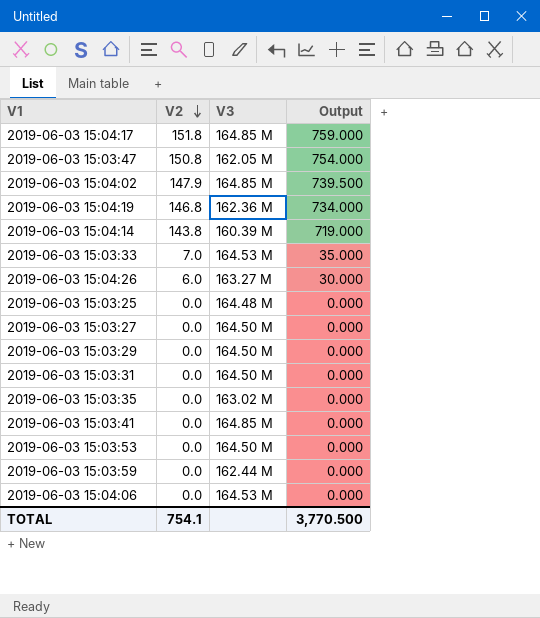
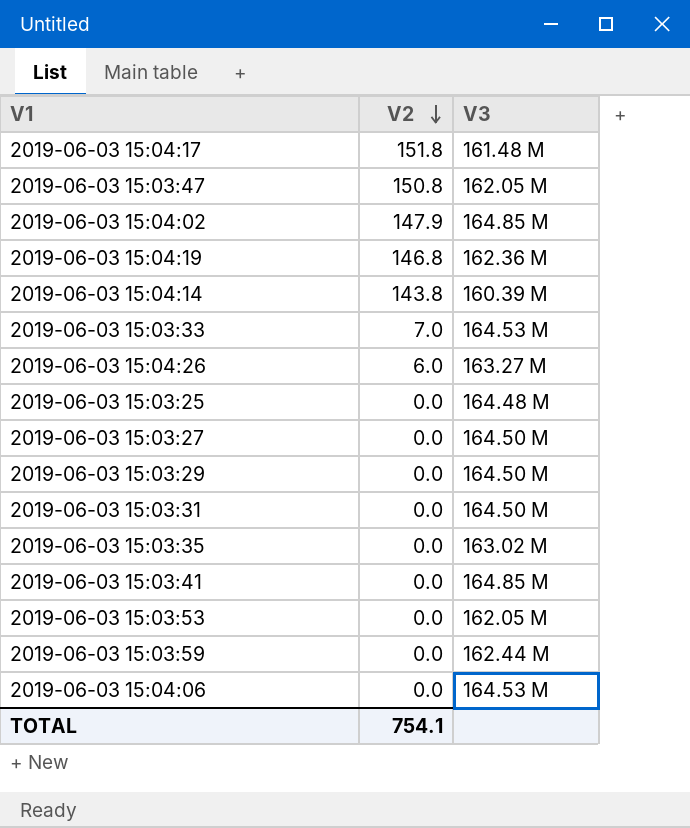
column Output | formula: [V2] * 5 -> none
2019-06-03 15:04:17 | V3: 164.85 M -> 161.48 M
2019-06-03 15:03:53 | V3: 164.50 M -> 162.05 M

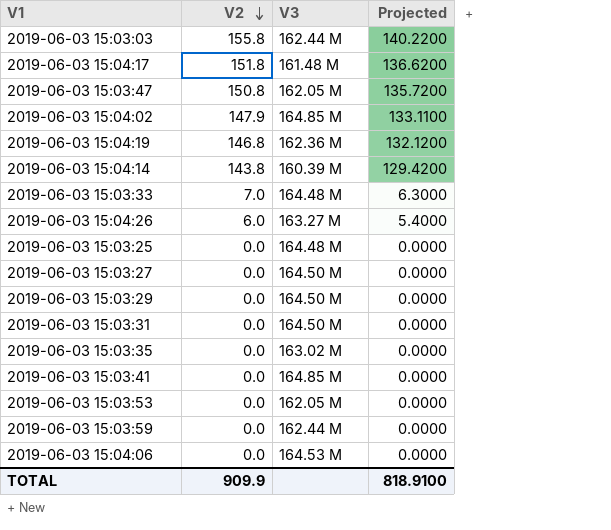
column Projected | formula: none -> [V2] * 0.9
row 2019-06-03 15:03:03: none -> 155.8 | 162.44 M | 140.2200
2019-06-03 15:03:33 | V3: 164.53 M -> 164.48 M
TOTAL | V2: 754.1 -> 909.9

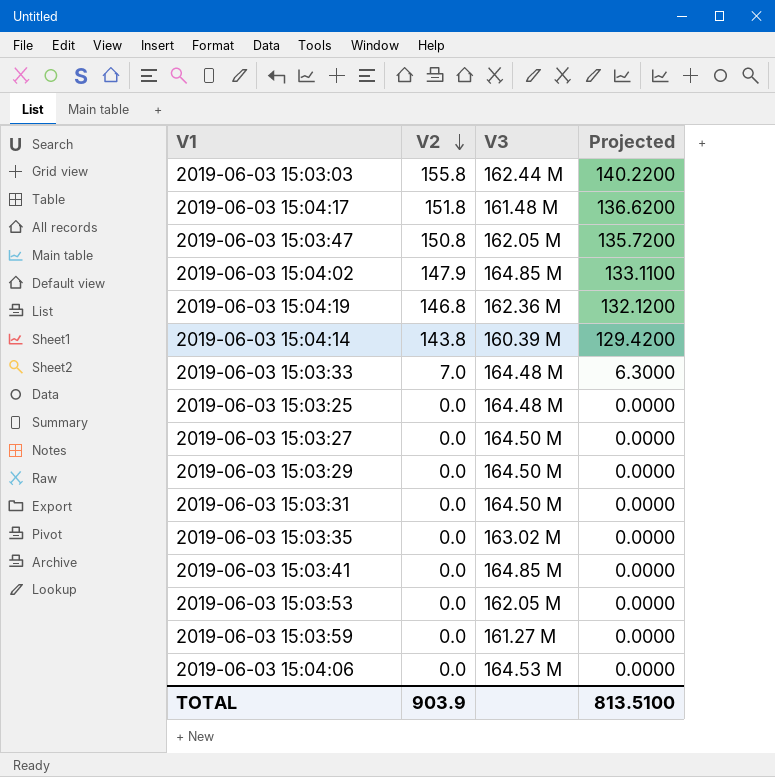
row 2019-06-03 15:04:26: 6.0 | 163.27 M | 5.4000 -> none
2019-06-03 15:03:59 | V3: 162.44 M -> 161.27 M
TOTAL | V2: 909.9 -> 903.9
TOTAL | Projected: 818.9100 -> 813.5100

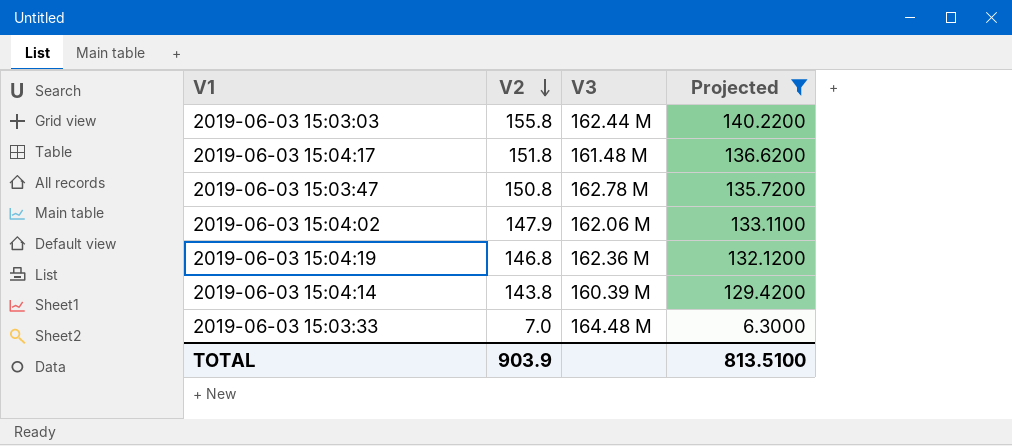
filter: none -> Projected != 0.0000
2019-06-03 15:03:47 | V3: 162.05 M -> 162.78 M
2019-06-03 15:04:02 | V3: 164.85 M -> 162.06 M

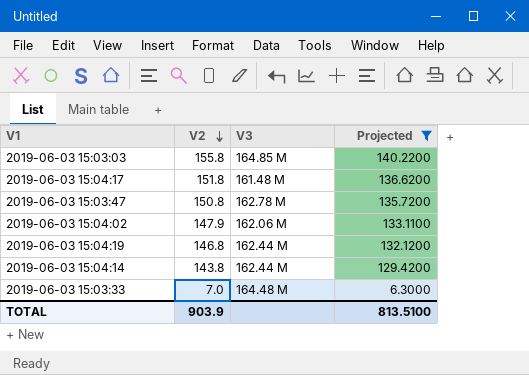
2019-06-03 15:03:03 | V3: 162.44 M -> 164.85 M
2019-06-03 15:04:19 | V3: 162.36 M -> 162.44 M
2019-06-03 15:04:14 | V3: 160.39 M -> 162.44 M

